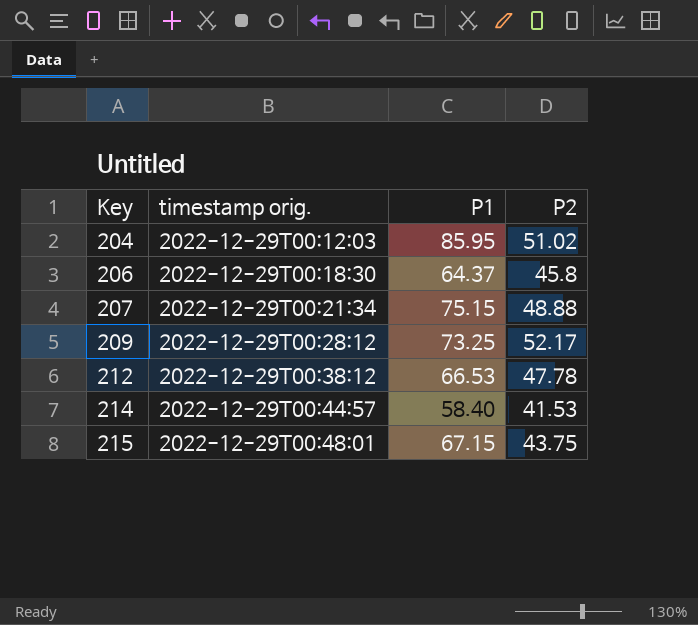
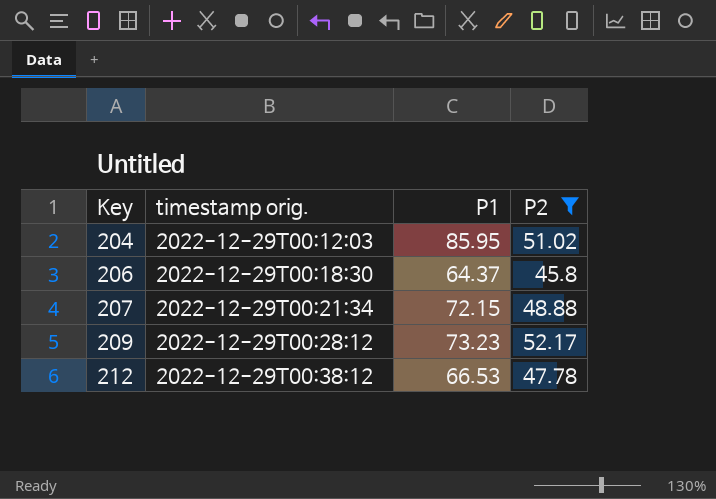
filter: none -> P2 >= 45.8
207 | P1: 75.15 -> 72.15
209 | P1: 73.25 -> 73.23

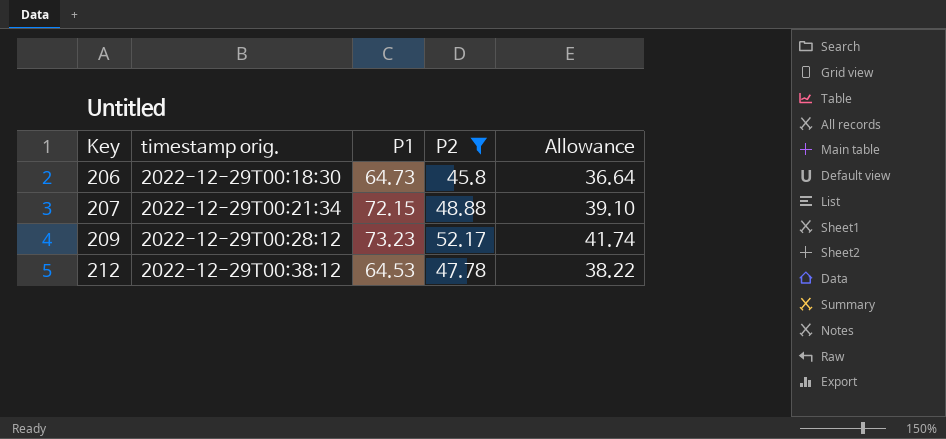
column Allowance | formula: none -> [P2] * 0.8
row 204: 2022-12-29T00:12:03 | 85.95 | 51.02 -> none
206 | P1: 64.37 -> 64.73
212 | P1: 66.53 -> 64.53

